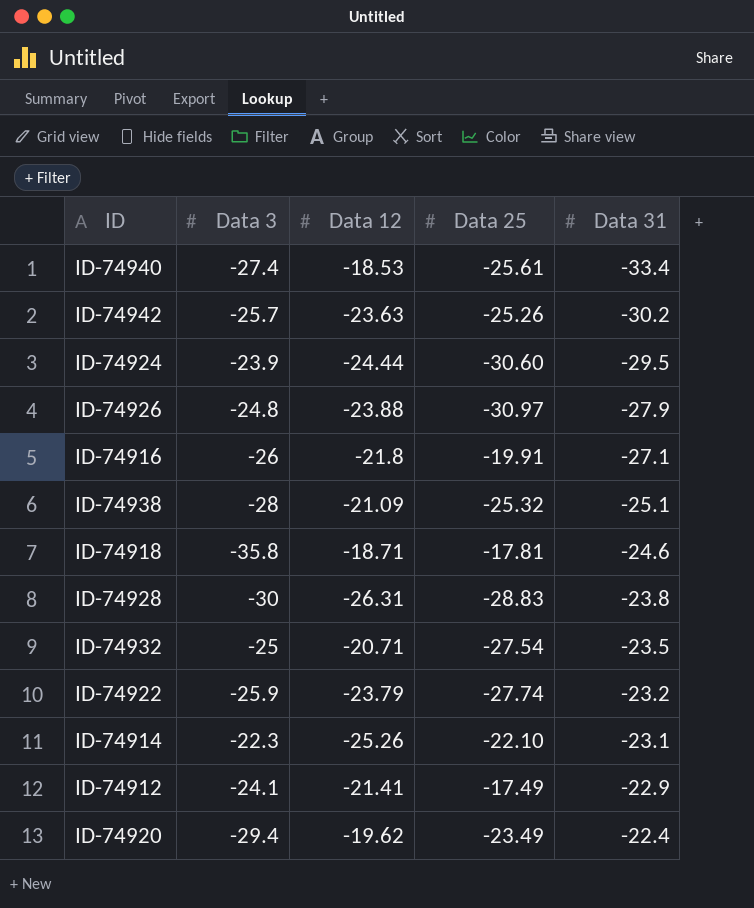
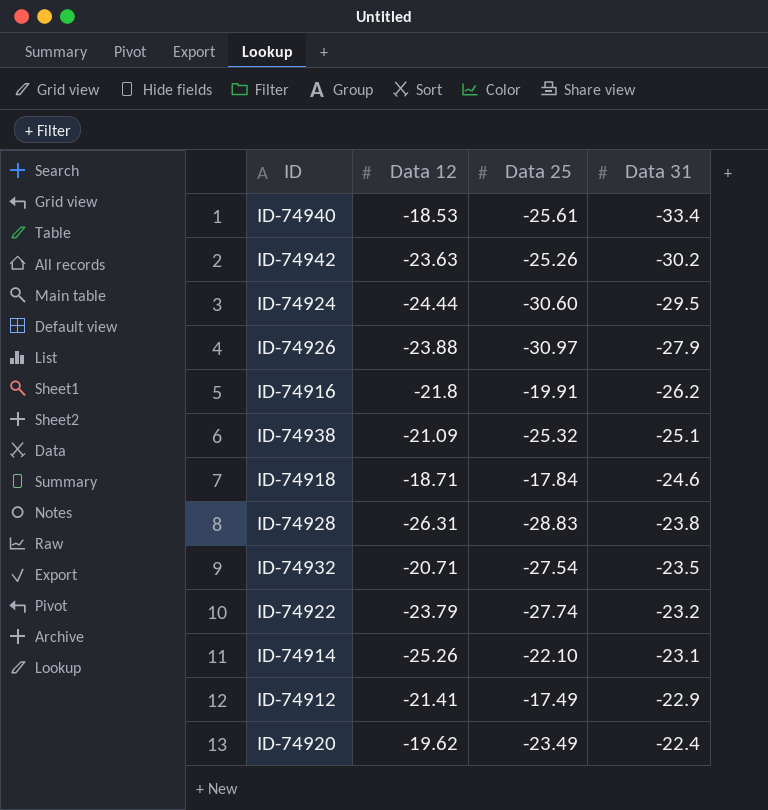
column Data 3 | position: 2 -> none
ID-74916 | Data 31: -27.1 -> -26.2
ID-74918 | Data 25: -17.81 -> -17.84

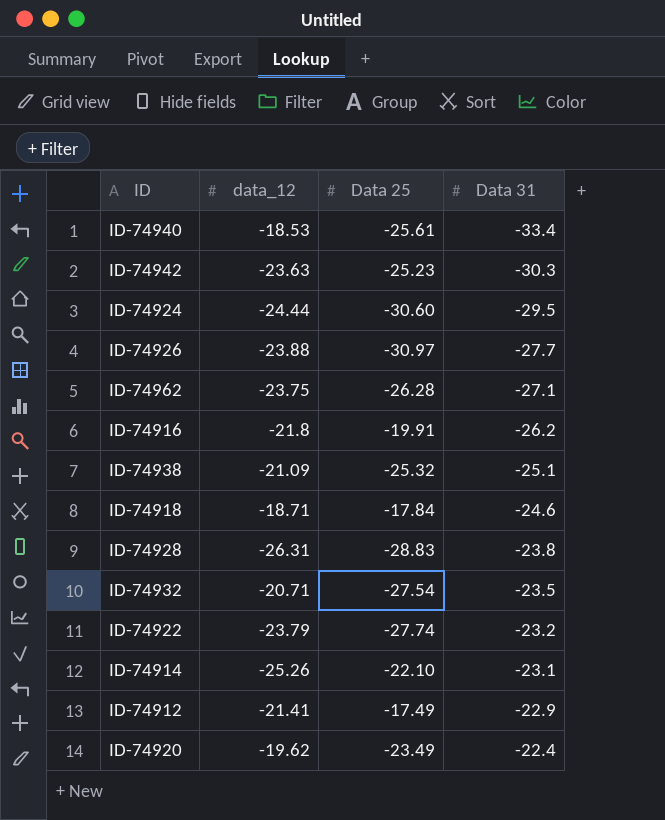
column name: Data 12 -> data_12
ID-74942 | Data 25: -25.26 -> -25.23
ID-74942 | Data 31: -30.2 -> -30.3
ID-74926 | Data 31: -27.9 -> -27.7
row ID-74962: none -> -23.75 | -26.28 | -27.1

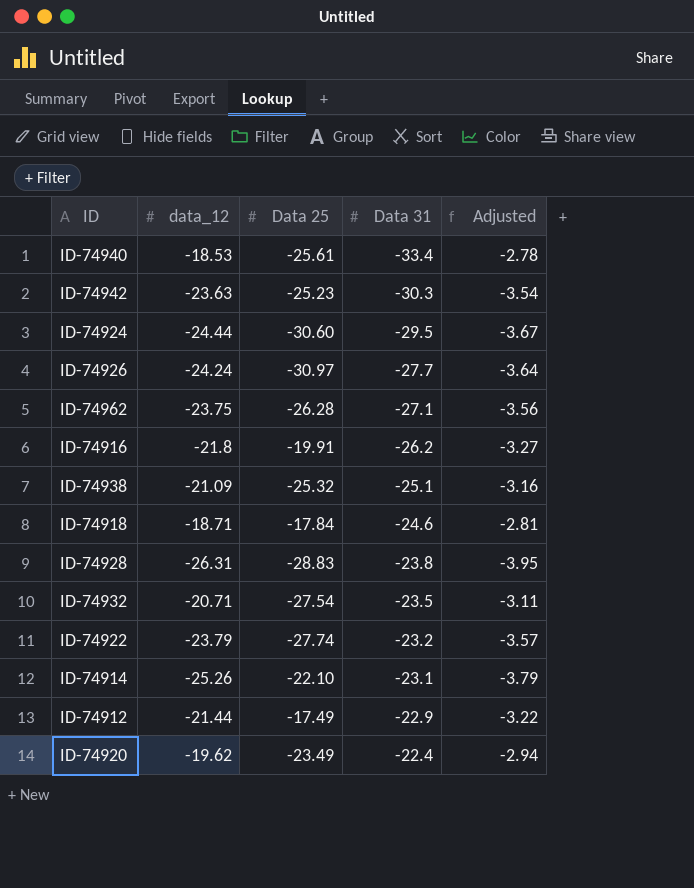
column Adjusted | formula: none -> [data_12] * 0.15
ID-74926 | data_12: -23.88 -> -24.24
ID-74912 | data_12: -21.41 -> -21.44

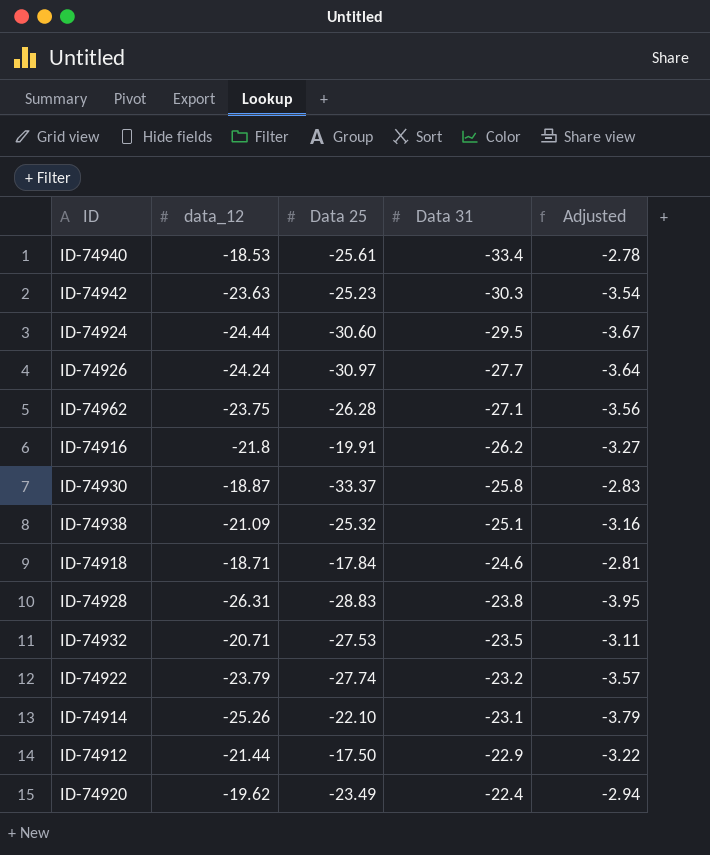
row ID-74930: none -> -18.87 | -33.37 | -25.8 | -2.83
ID-74932 | Data 25: -27.54 -> -27.53
ID-74912 | Data 25: -17.49 -> -17.50

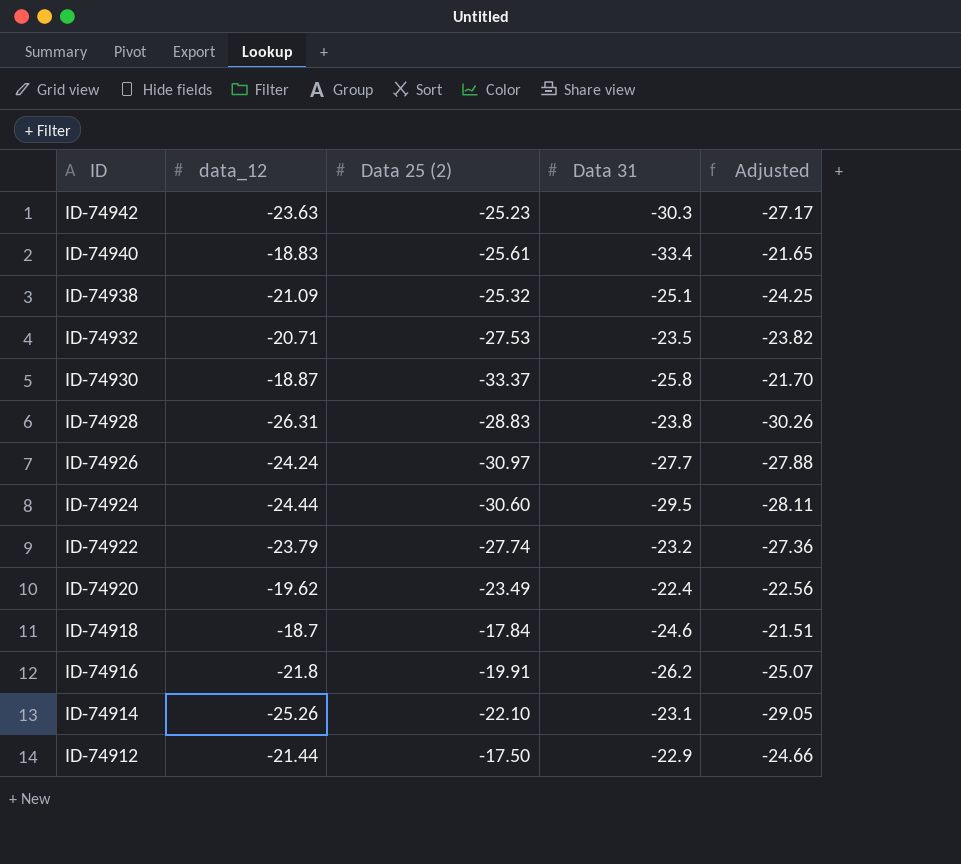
row order: Data 31 ascending -> ID descending
column name: Data 25 -> Data 25 (2)
column Adjusted | formula: [data_12] * 0.15 -> [data_12] * 1.15
row ID-74962: -23.75 | -26.28 | -27.1 | -3.56 -> none
ID-74940 | data_12: -18.53 -> -18.83
ID-74918 | data_12: -18.71 -> -18.7

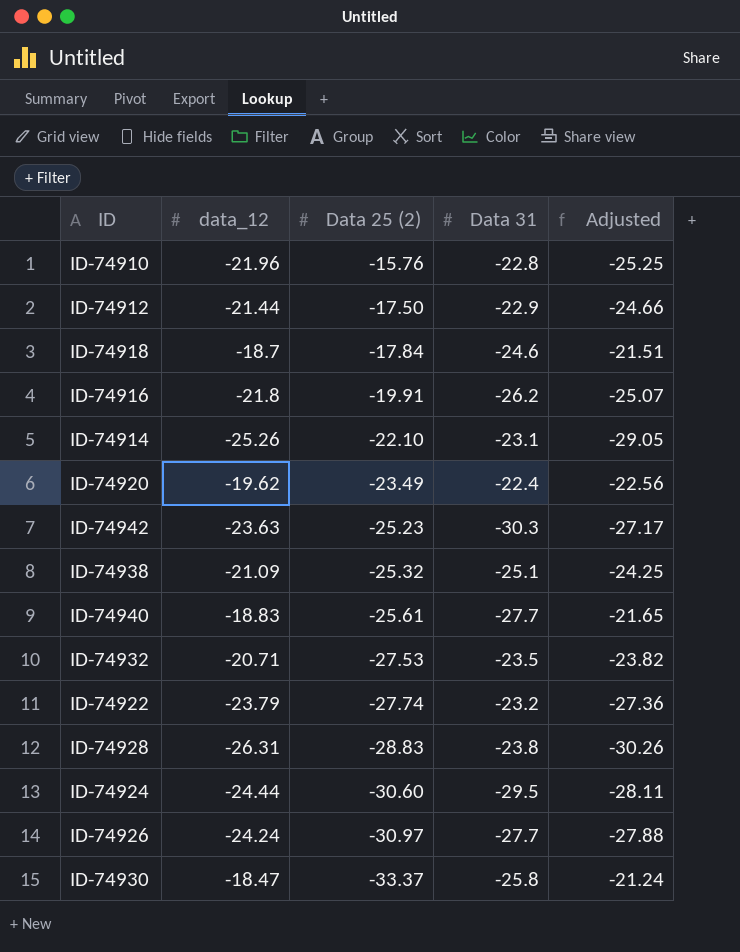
row order: ID descending -> Data 25 (2) descending
row ID-74910: none -> -21.96 | -15.76 | -22.8 | -25.25
ID-74940 | Data 31: -33.4 -> -27.7
ID-74930 | data_12: -18.87 -> -18.47
ID-74930 | Adjusted: -21.70 -> -21.24

